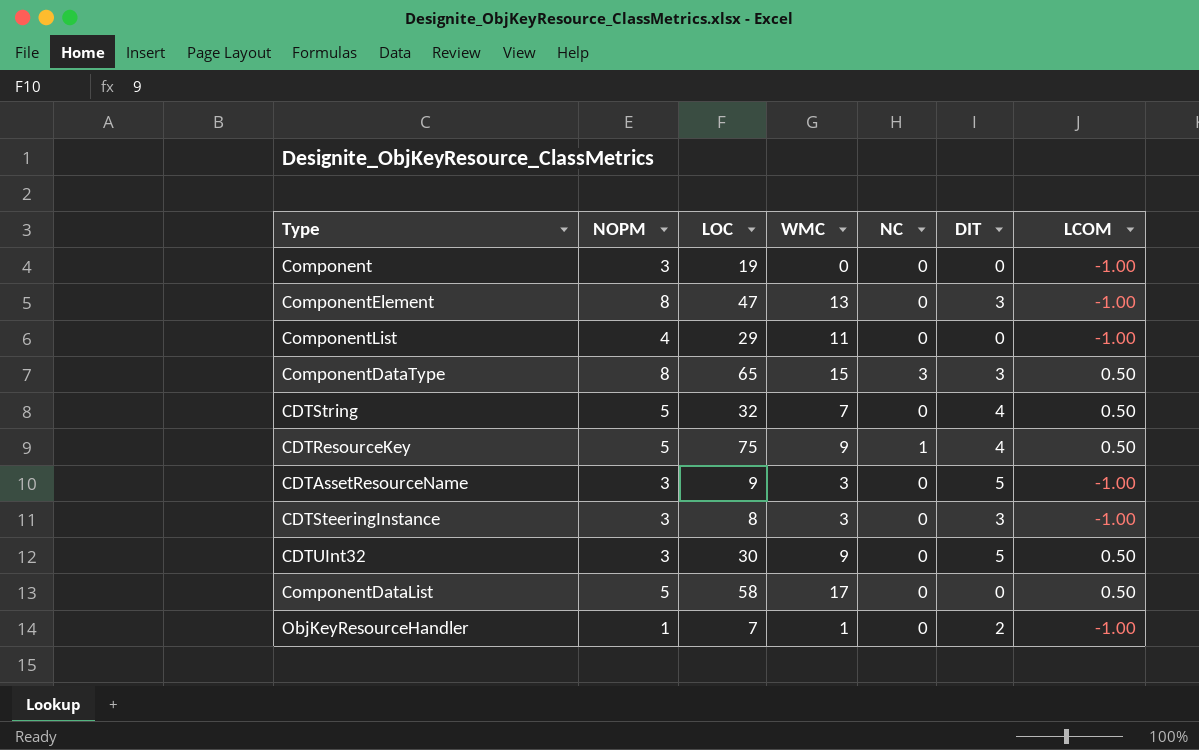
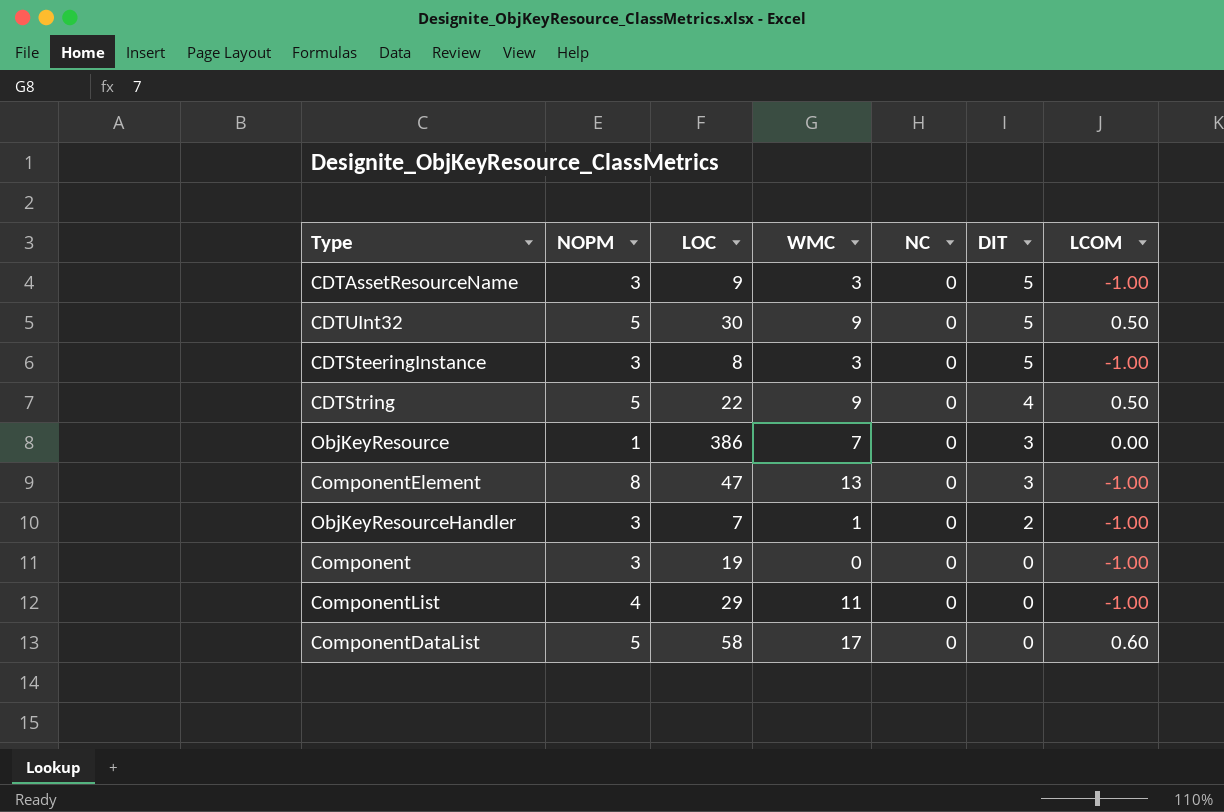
row order: none -> DIT descending
row ComponentDataType: 8 | 65 | 15 | 3 | 3 | 0.50 -> none
row CDTResourceKey: 5 | 75 | 9 | 1 | 4 | 0.50 -> none
CDTUInt32 | NOPM: 3 -> 5
CDTSteeringInstance | DIT: 3 -> 5
CDTString | LOC: 32 -> 22
CDTString | WMC: 7 -> 9
row ObjKeyResource: none -> 1 | 386 | 7 | 0 | 3 | 0.00
ObjKeyResourceHandler | NOPM: 1 -> 3
ComponentDataList | LCOM: 0.50 -> 0.60

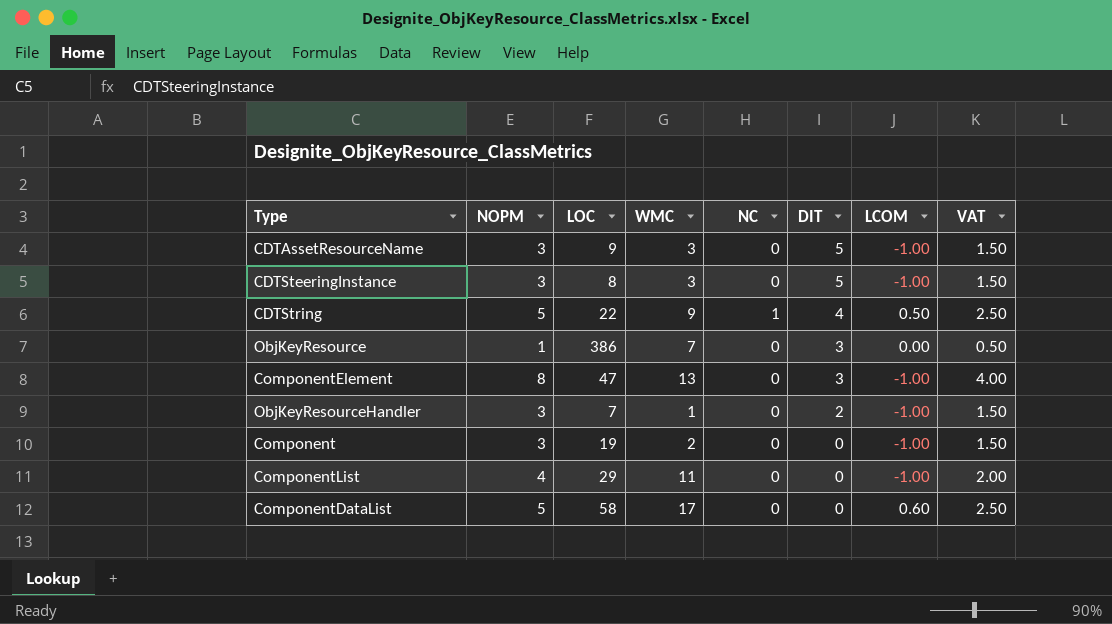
column VAT | formula: none -> [NOPM] * 0.5
row CDTUInt32: 5 | 30 | 9 | 0 | 5 | 0.50 -> none
CDTString | NC: 0 -> 1
Component | WMC: 0 -> 2

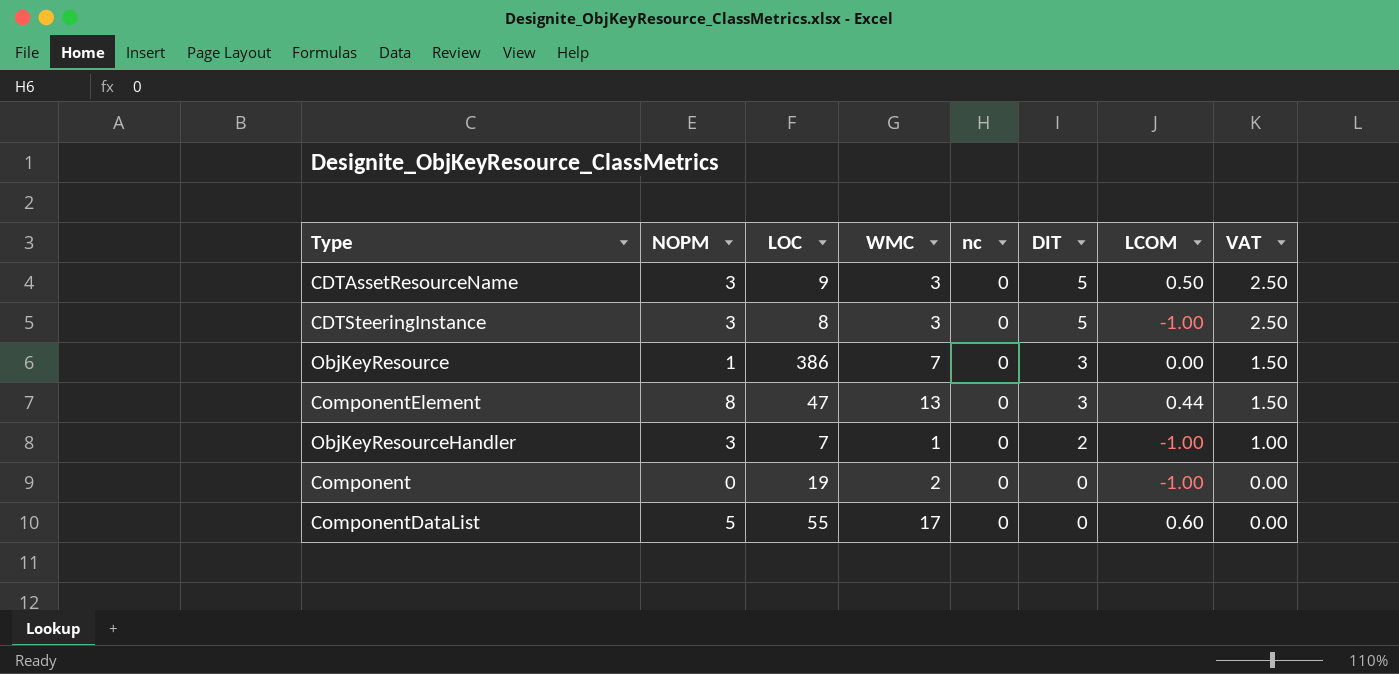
column name: NC -> nc
column VAT | formula: [NOPM] * 0.5 -> [DIT] * 0.5
row CDTString: 5 | 22 | 9 | 1 | 4 | 0.50 | 2.50 -> none
row ComponentList: 4 | 29 | 11 | 0 | 0 | -1.00 | 2.00 -> none
CDTAssetResourceName | LCOM: -1.00 -> 0.50
ComponentElement | LCOM: -1.00 -> 0.44
Component | NOPM: 3 -> 0
ComponentDataList | LOC: 58 -> 55

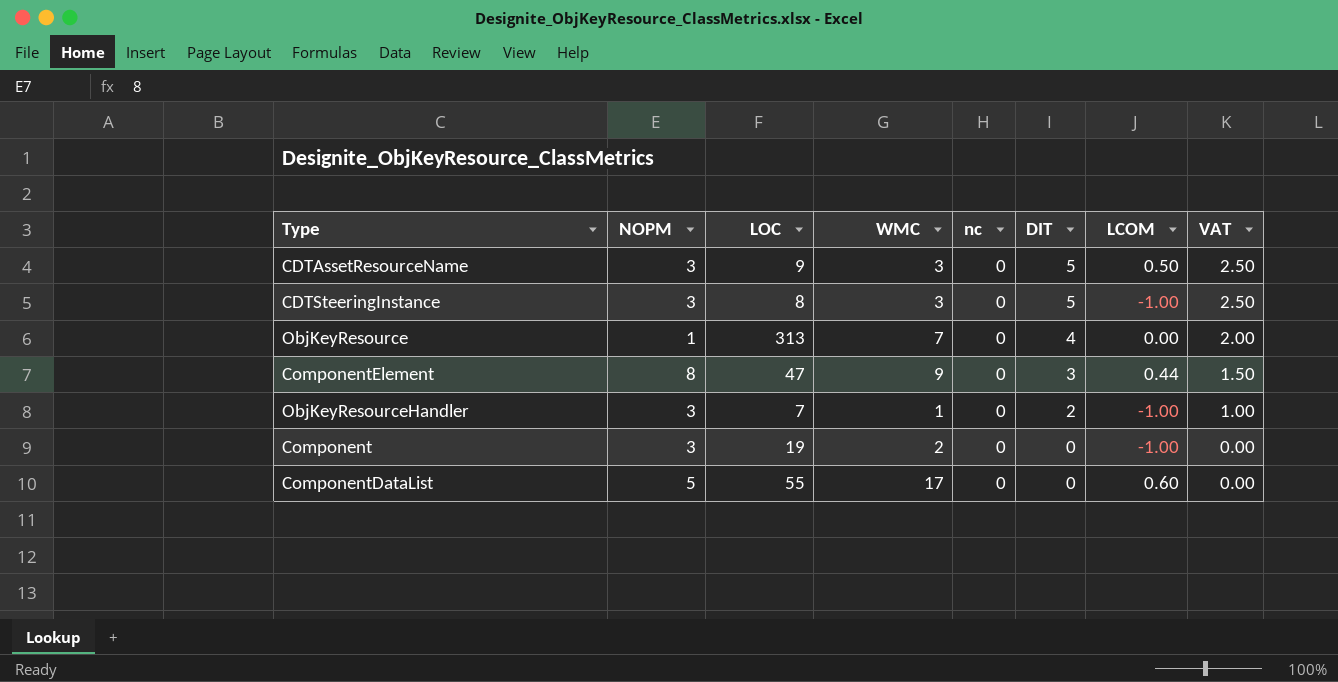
ObjKeyResource | LOC: 386 -> 313
ObjKeyResource | DIT: 3 -> 4
ObjKeyResource | VAT: 1.50 -> 2.00
ComponentElement | WMC: 13 -> 9
Component | NOPM: 0 -> 3

